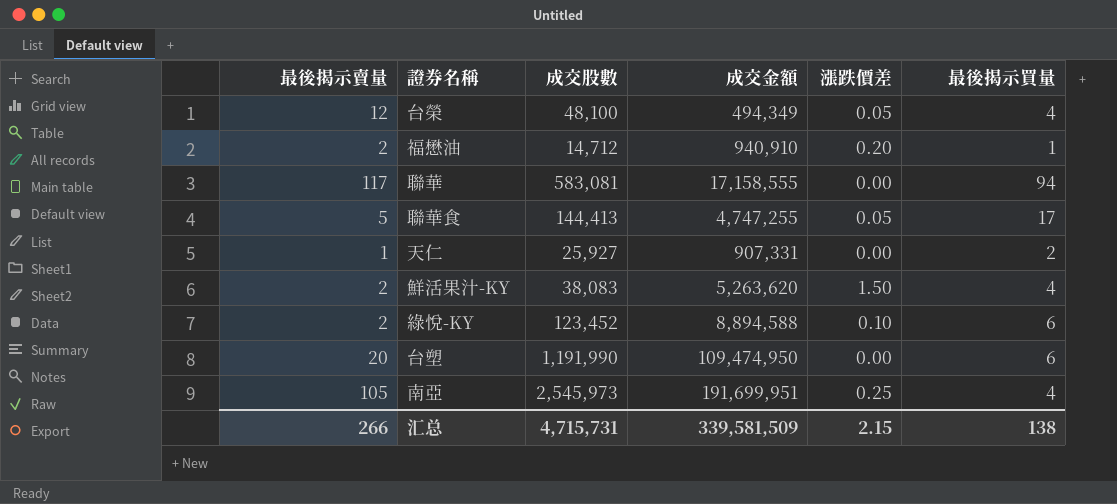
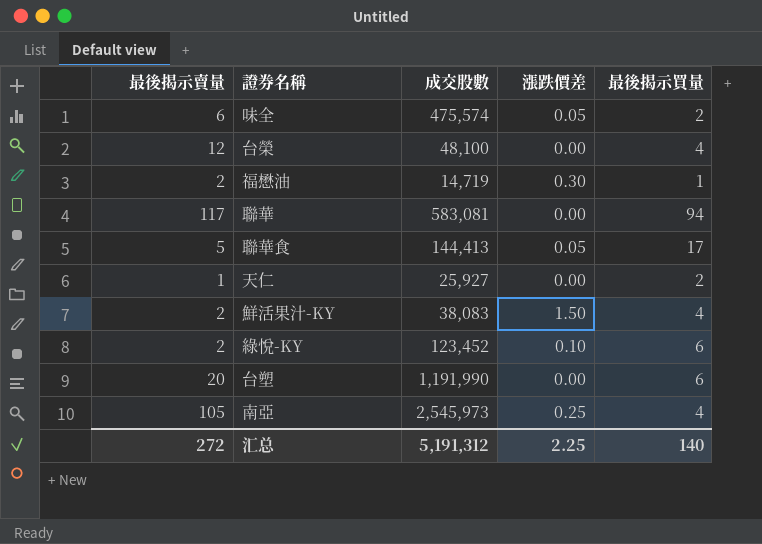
column 成交金額 | position: 4 -> none
row 味全: none -> 6 | 475,574 | 0.05 | 2
台榮 | 漲跌價差: 0.05 -> 0.00
福懋油 | 成交股數: 14,712 -> 14,719
福懋油 | 漲跌價差: 0.20 -> 0.30
汇总 | 最後揭示賣量: 266 -> 272
汇总 | 成交股數: 4,715,731 -> 5,191,312
汇总 | 漲跌價差: 2.15 -> 2.25
汇总 | 最後揭示買量: 138 -> 140

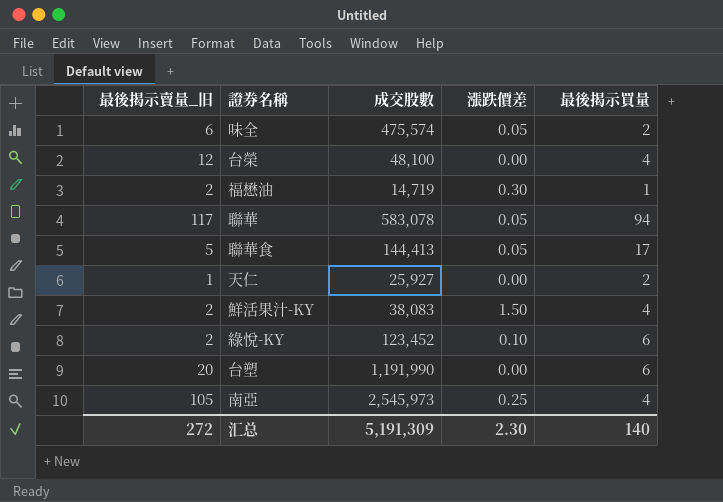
column name: 最後揭示賣量 -> 最後揭示賣量_旧
聯華 | 成交股數: 583,081 -> 583,078
聯華 | 漲跌價差: 0.00 -> 0.05
汇总 | 成交股數: 5,191,312 -> 5,191,309
汇总 | 漲跌價差: 2.25 -> 2.30

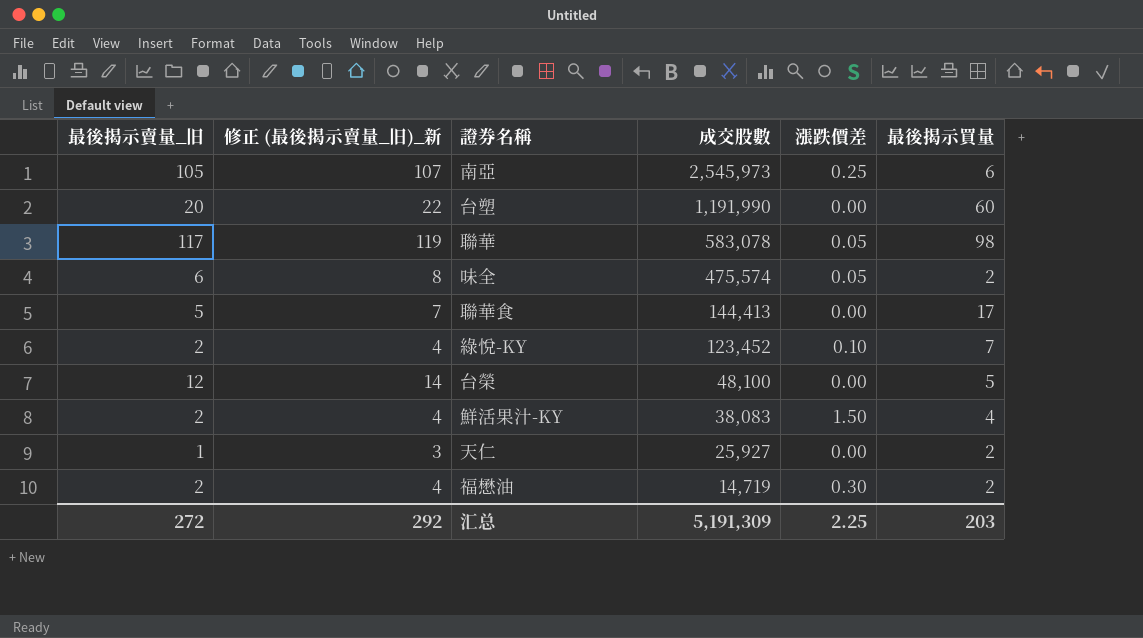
row order: none -> 成交股數 descending
column 修正 (最後揭示賣量_旧)_新 | formula: none -> [最後揭示賣量_旧] + 2
南亞 | 最後揭示買量: 4 -> 6
台塑 | 最後揭示買量: 6 -> 60
聯華 | 最後揭示買量: 94 -> 98
聯華食 | 漲跌價差: 0.05 -> 0.00
綠悅-KY | 最後揭示買量: 6 -> 7
台榮 | 最後揭示買量: 4 -> 5
福懋油 | 最後揭示買量: 1 -> 2
汇总 | 漲跌價差: 2.30 -> 2.25
汇总 | 最後揭示買量: 140 -> 203

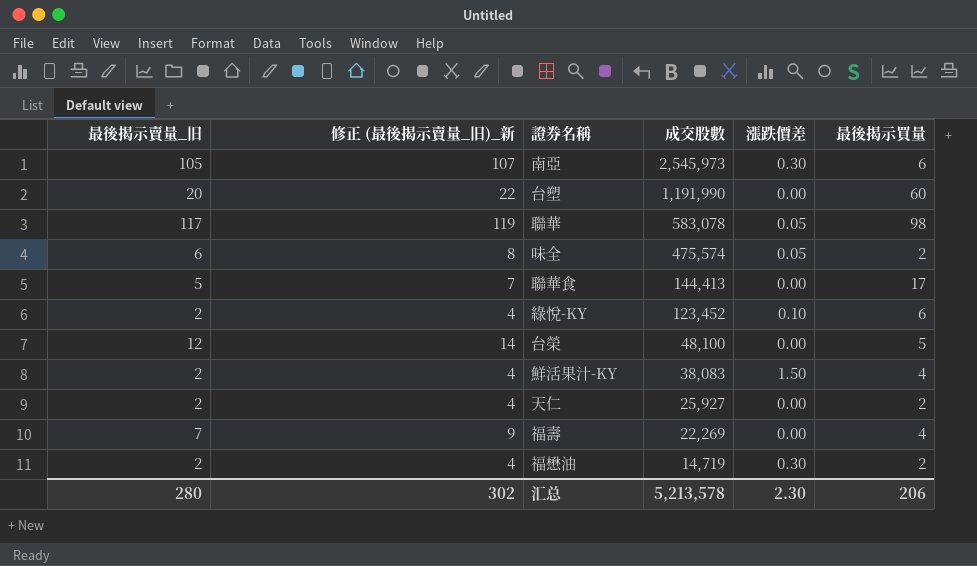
南亞 | 漲跌價差: 0.25 -> 0.30
綠悅-KY | 最後揭示買量: 7 -> 6
天仁 | 最後揭示賣量_旧: 1 -> 2
天仁 | 修正 (最後揭示賣量_旧)_新: 3 -> 4
row 福壽: none -> 7 | 9 | 22,269 | 0.00 | 4
汇总 | 最後揭示賣量_旧: 272 -> 280
汇总 | 修正 (最後揭示賣量_旧)_新: 292 -> 302
汇总 | 成交股數: 5,191,309 -> 5,213,578
汇总 | 漲跌價差: 2.25 -> 2.30
汇总 | 最後揭示買量: 203 -> 206

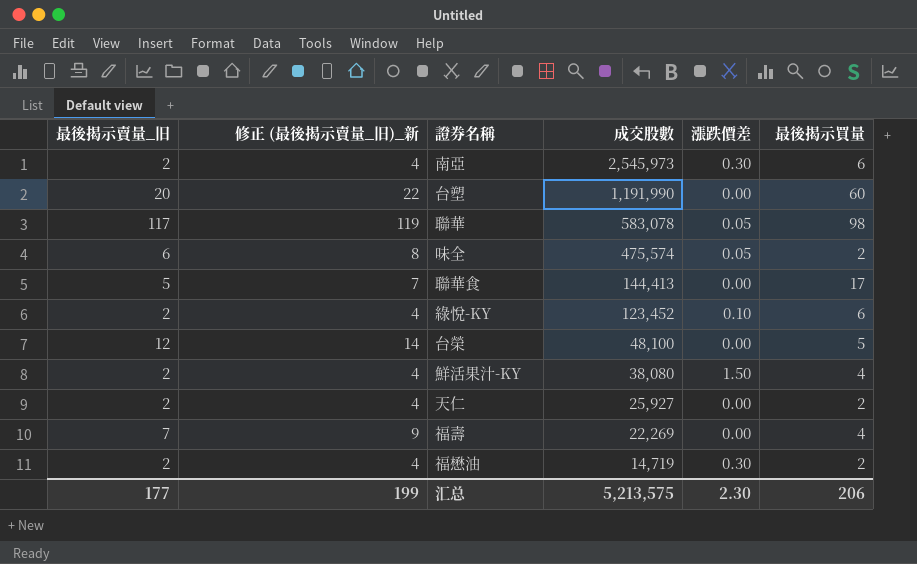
南亞 | 最後揭示賣量_旧: 105 -> 2
南亞 | 修正 (最後揭示賣量_旧)_新: 107 -> 4
鮮活果汁-KY | 成交股數: 38,083 -> 38,080
汇总 | 最後揭示賣量_旧: 280 -> 177
汇总 | 修正 (最後揭示賣量_旧)_新: 302 -> 199
汇总 | 成交股數: 5,213,578 -> 5,213,575

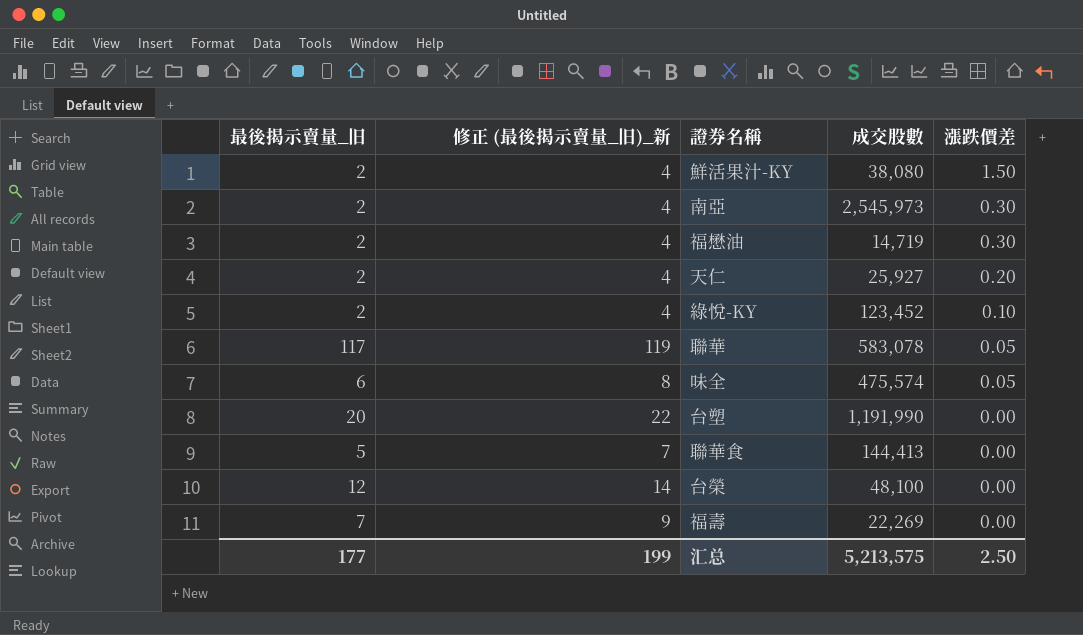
row order: 成交股數 descending -> 漲跌價差 descending
column 最後揭示買量 | position: 6 -> none
天仁 | 漲跌價差: 0.00 -> 0.20
汇总 | 漲跌價差: 2.30 -> 2.50

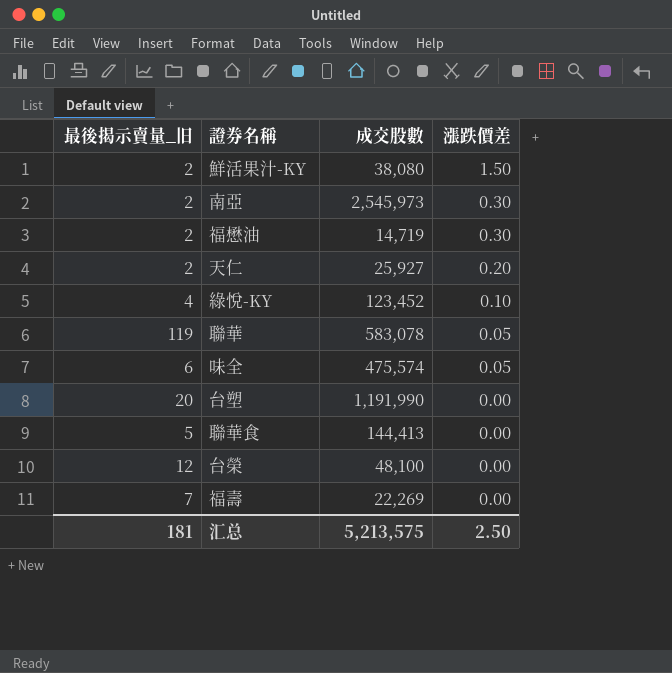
column 修正 (最後揭示賣量_旧)_新 | formula: [最後揭示賣量_旧] + 2 -> none
綠悅-KY | 最後揭示賣量_旧: 2 -> 4
聯華 | 最後揭示賣量_旧: 117 -> 119
汇总 | 最後揭示賣量_旧: 177 -> 181

